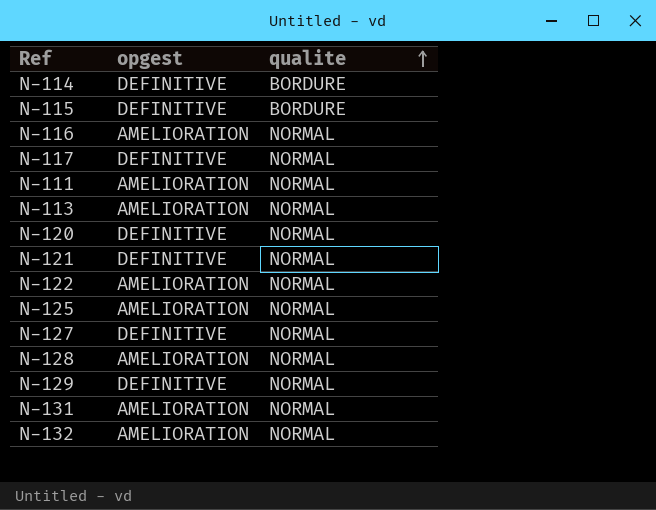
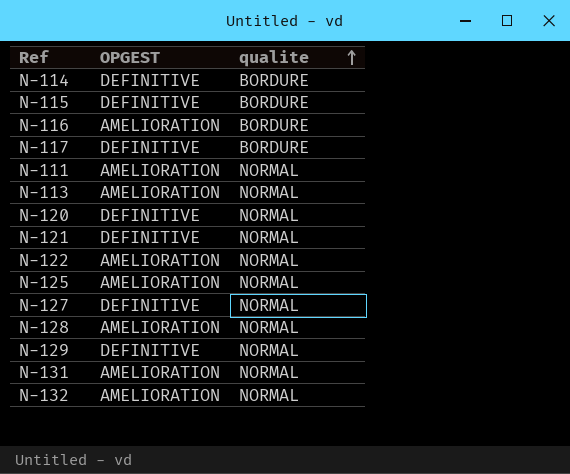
column name: opgest -> OPGEST
N-116 | qualite: NORMAL -> BORDURE
N-117 | qualite: NORMAL -> BORDURE

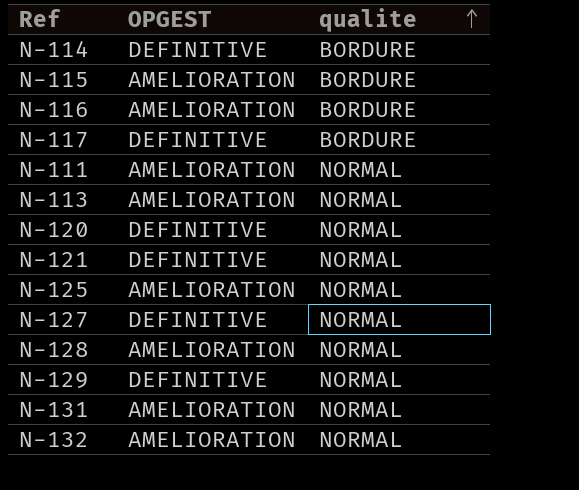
row N-122: AMELIORATION | NORMAL -> none
N-115 | OPGEST: DEFINITIVE -> AMELIORATION

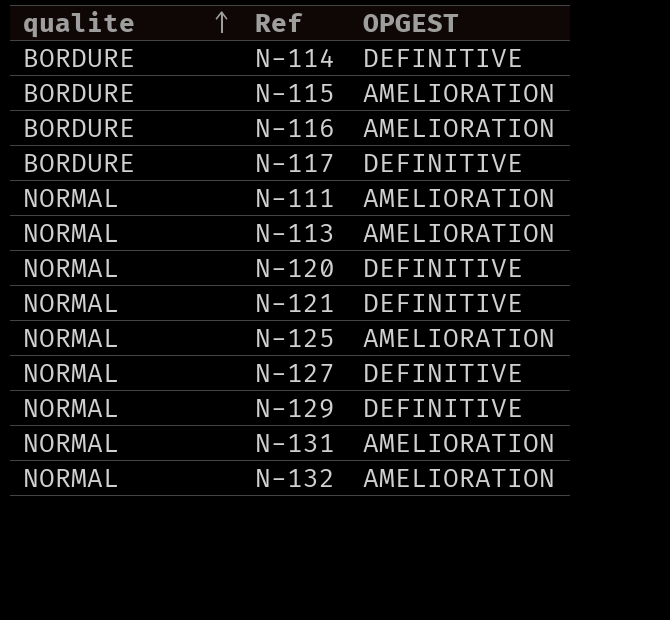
column qualite | position: 3 -> 1
row N-128: AMELIORATION | NORMAL -> none

